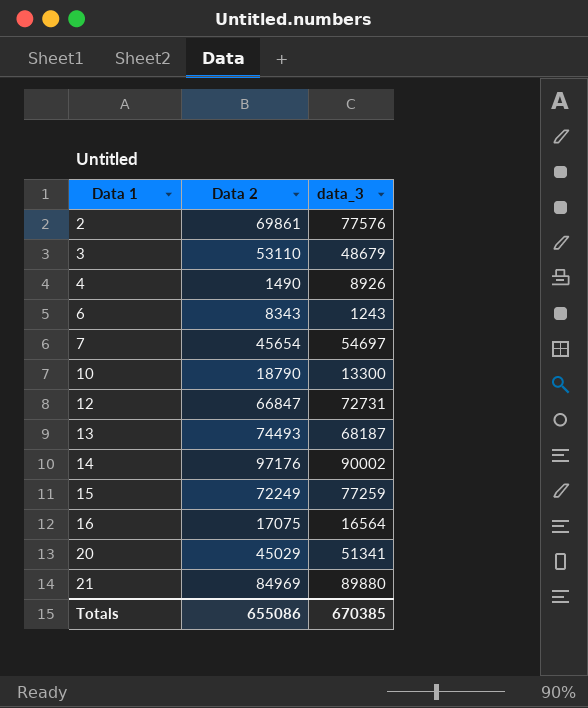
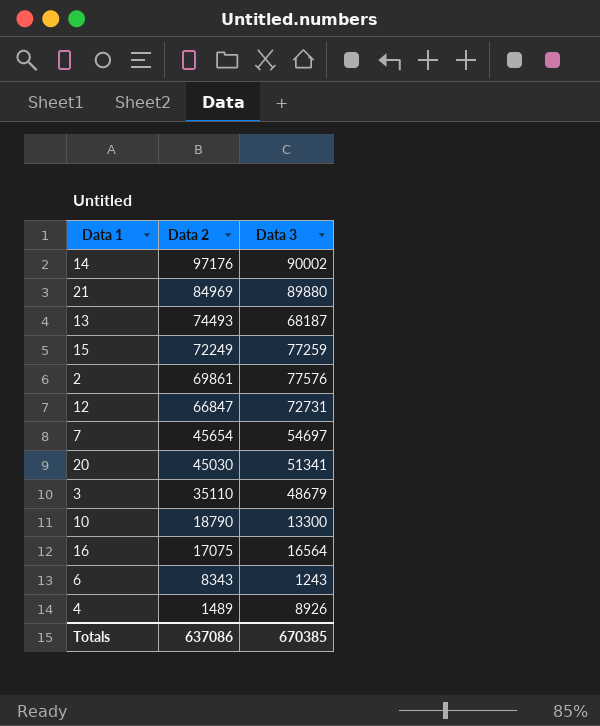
row order: Data 1 ascending -> Data 2 descending
column name: data_3 -> Data 3
20 | Data 2: 45029 -> 45030
3 | Data 2: 53110 -> 35110
4 | Data 2: 1490 -> 1489
Totals | Data 2: 655086 -> 637086

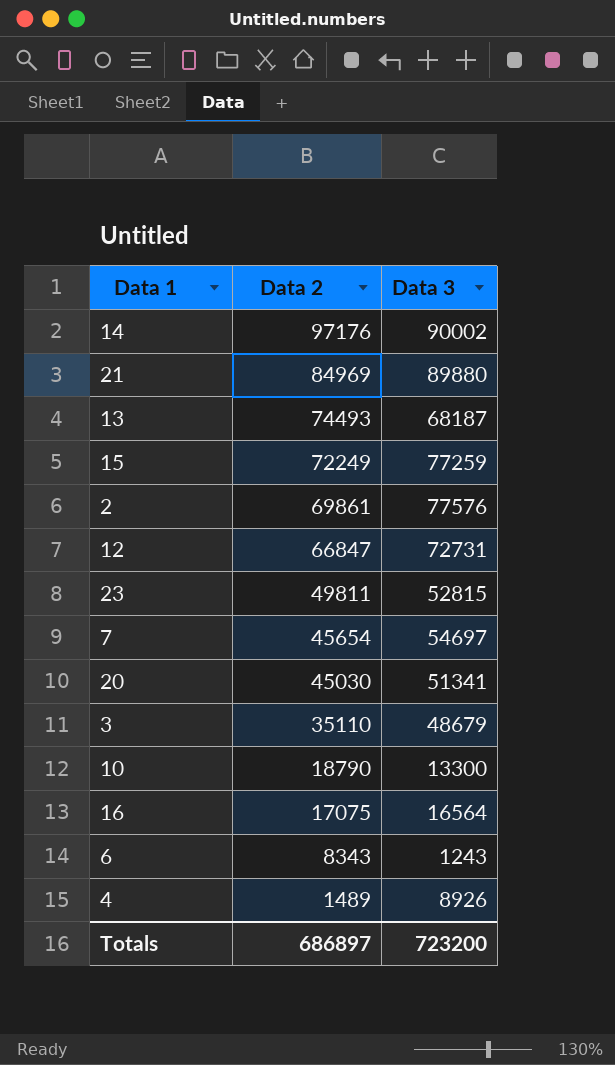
row 23: none -> 49811 | 52815
Totals | Data 2: 637086 -> 686897
Totals | Data 3: 670385 -> 723200

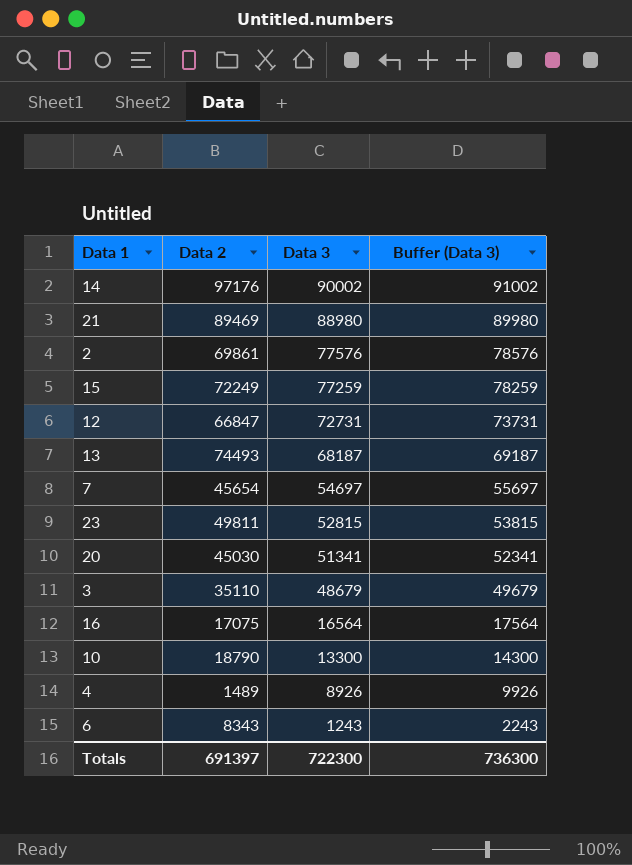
row order: Data 2 descending -> Data 3 descending
column Buffer (Data 3) | formula: none -> [Data 3] + 1000
21 | Data 2: 84969 -> 89469
21 | Data 3: 89880 -> 88980
Totals | Data 2: 686897 -> 691397
Totals | Data 3: 723200 -> 722300

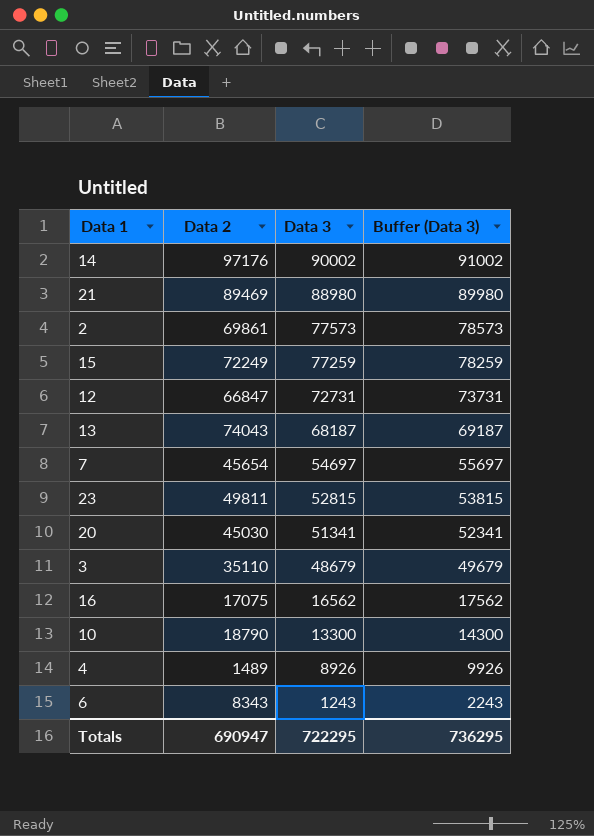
2 | Data 3: 77576 -> 77573
2 | Buffer (Data 3): 78576 -> 78573
13 | Data 2: 74493 -> 74043
16 | Data 3: 16564 -> 16562
16 | Buffer (Data 3): 17564 -> 17562
Totals | Data 2: 691397 -> 690947
Totals | Data 3: 722300 -> 722295
Totals | Buffer (Data 3): 736300 -> 736295

